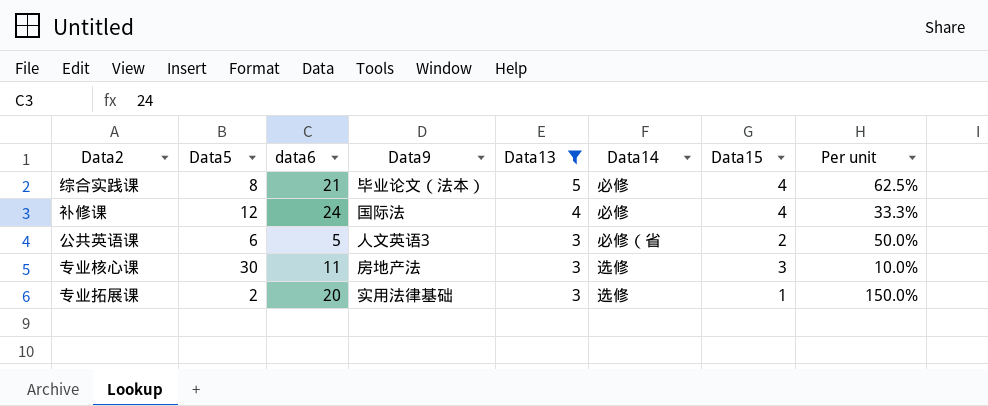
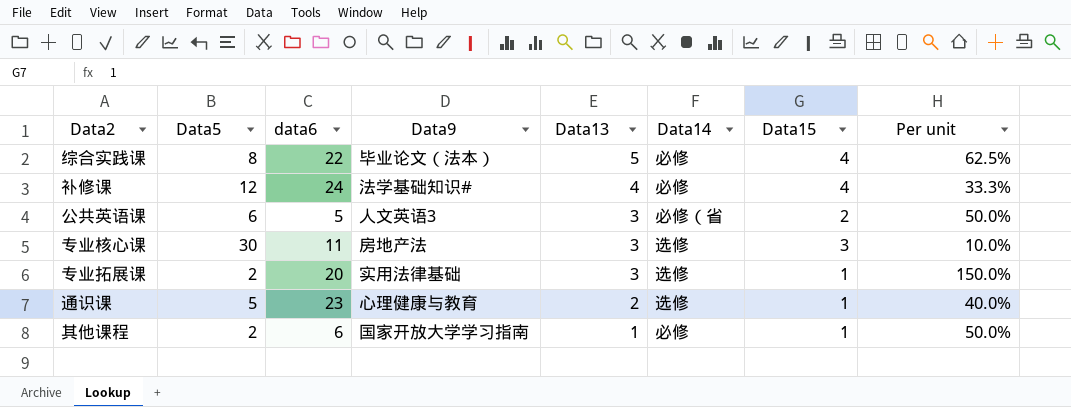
filter: Data13 >= 3 -> none
综合实践课 | data6: 21 -> 22
补修课 | Data9: 国际法 -> 法学基础知识#

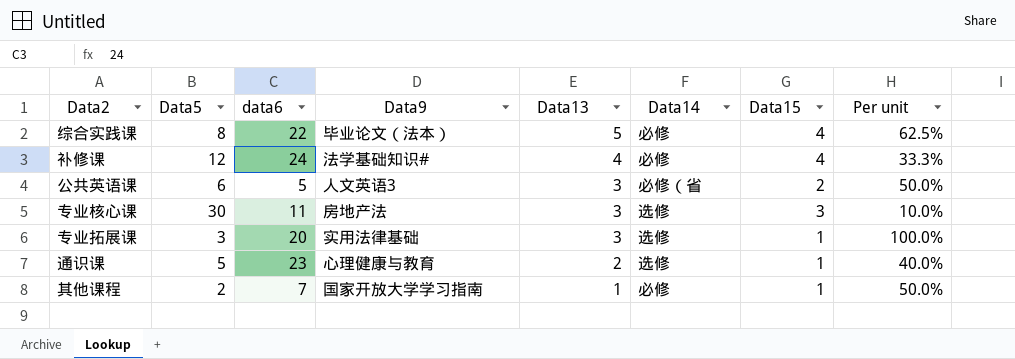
专业拓展课 | Data5: 2 -> 3
专业拓展课 | Per unit: 150.0% -> 100.0%
其他课程 | data6: 6 -> 7

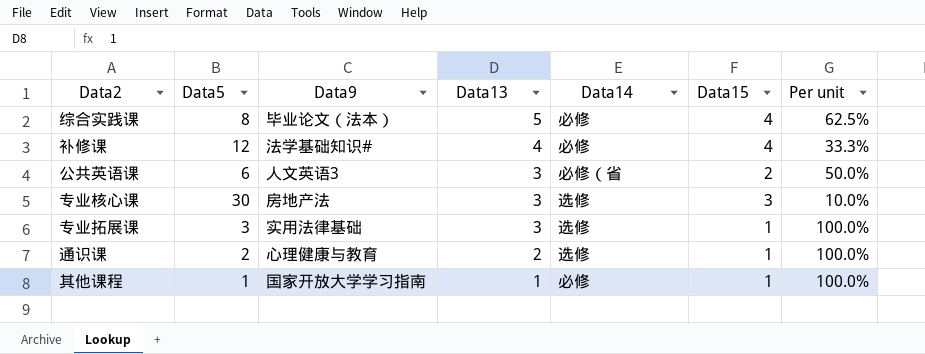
column data6 | position: 3 -> none
通识课 | Data5: 5 -> 2
通识课 | Per unit: 40.0% -> 100.0%
其他课程 | Data5: 2 -> 1
其他课程 | Per unit: 50.0% -> 100.0%

